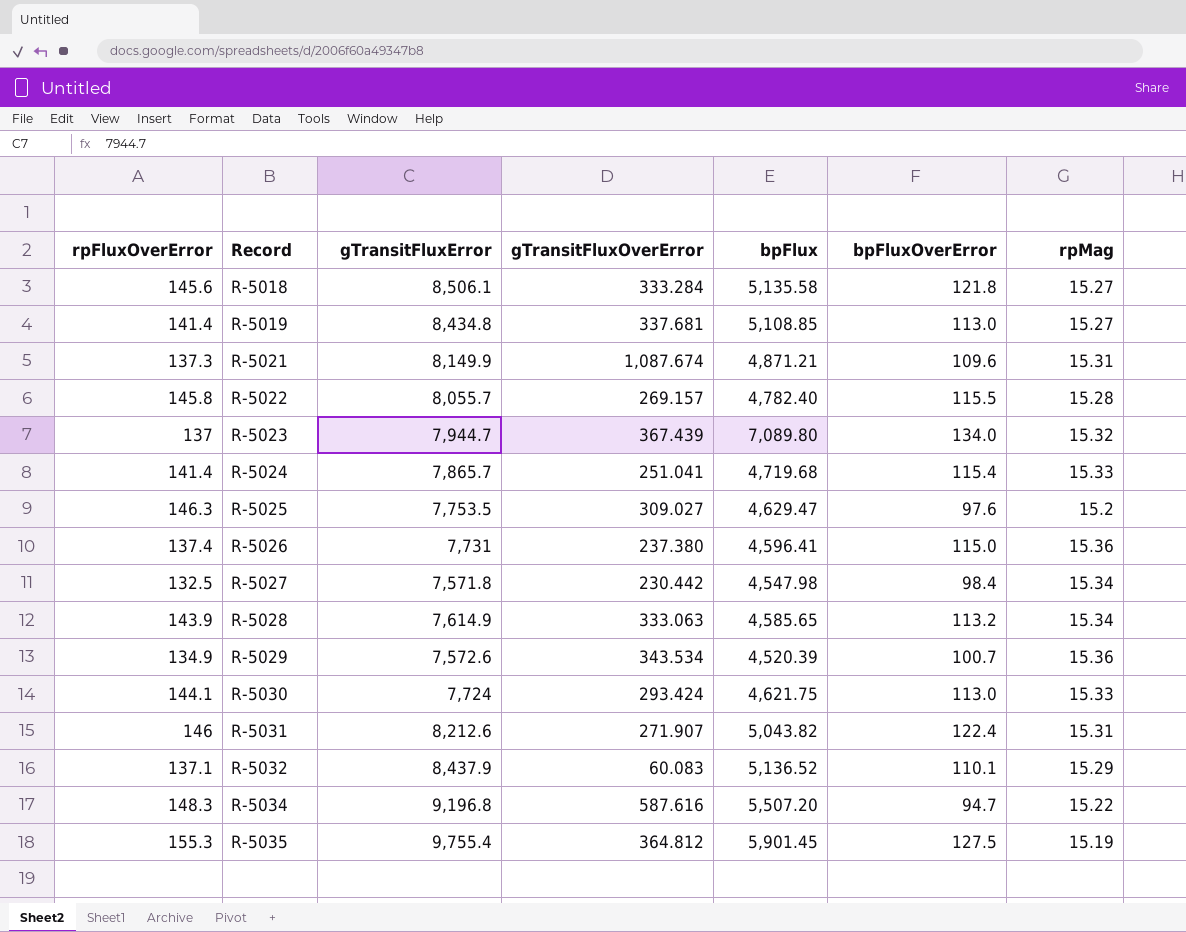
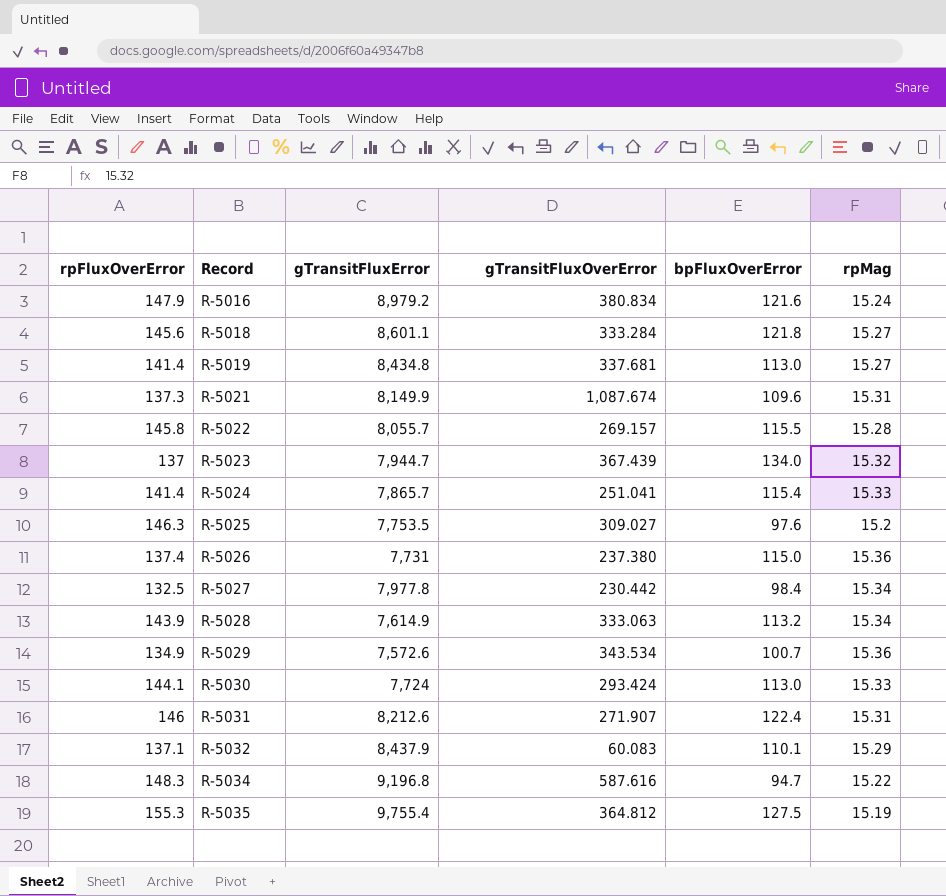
column bpFlux | position: 5 -> none
row R-5016: none -> 147.9 | 8,979.2 | 380.834 | 121.6 | 15.24
R-5018 | gTransitFluxError: 8,506.1 -> 8,601.1
R-5027 | gTransitFluxError: 7,571.8 -> 7,977.8

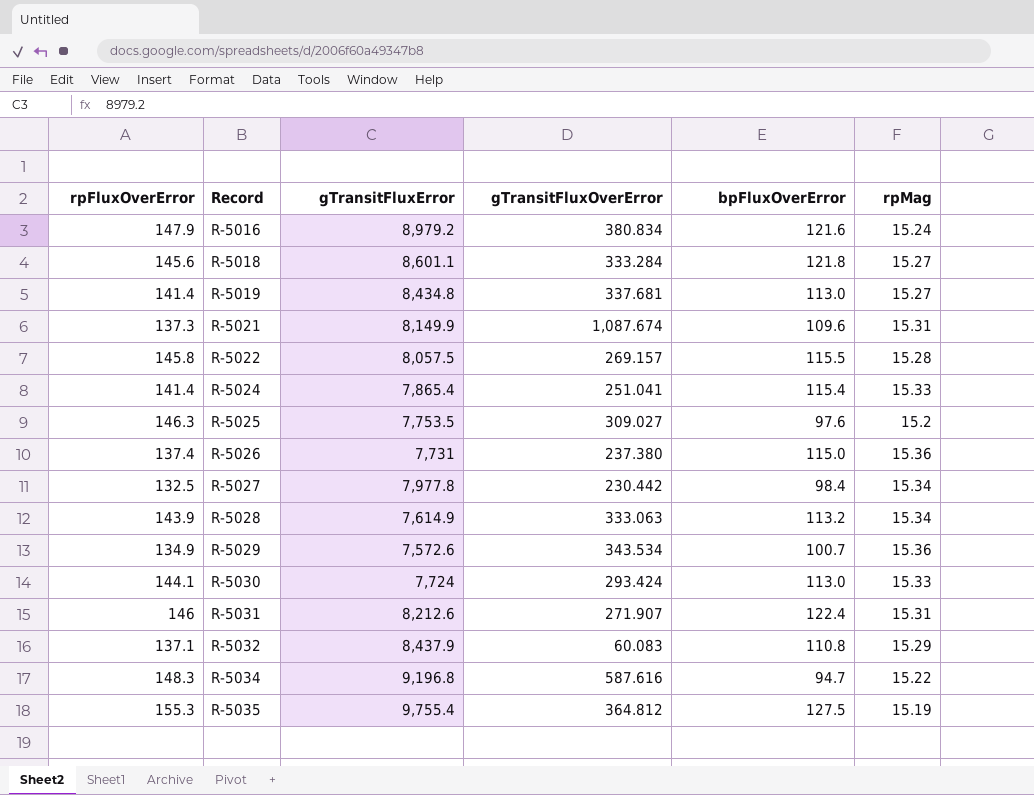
row R-5023: 137 | 7,944.7 | 367.439 | 134.0 | 15.32 -> none
R-5022 | gTransitFluxError: 8,055.7 -> 8,057.5
R-5024 | gTransitFluxError: 7,865.7 -> 7,865.4
R-5032 | bpFluxOverError: 110.1 -> 110.8

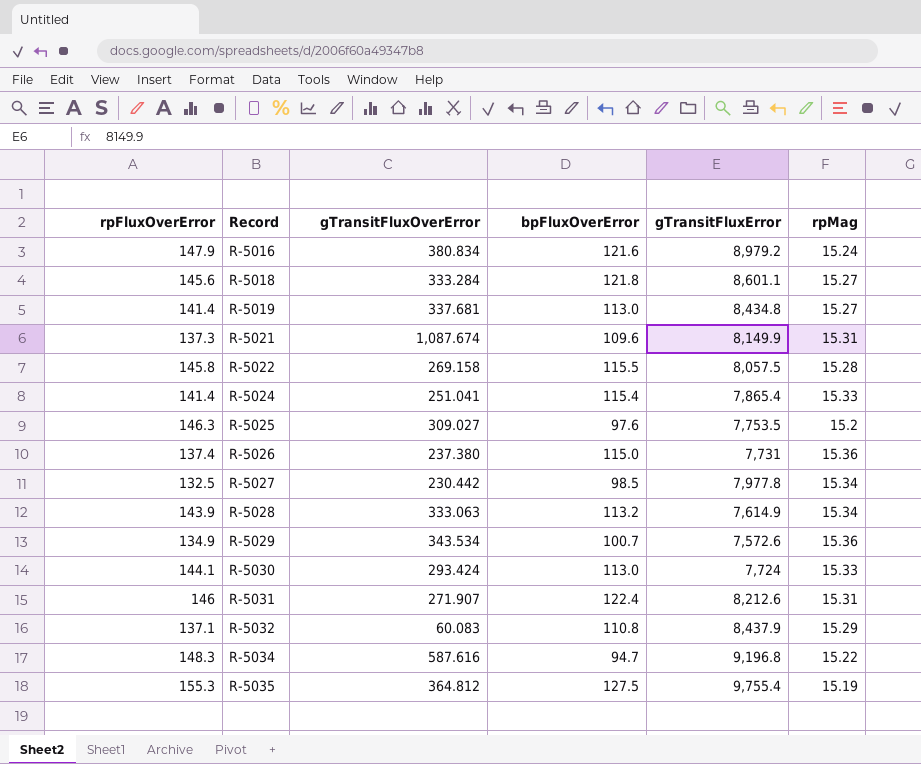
column gTransitFluxError | position: 3 -> 5
R-5022 | gTransitFluxOverError: 269.157 -> 269.158
R-5027 | bpFluxOverError: 98.4 -> 98.5

